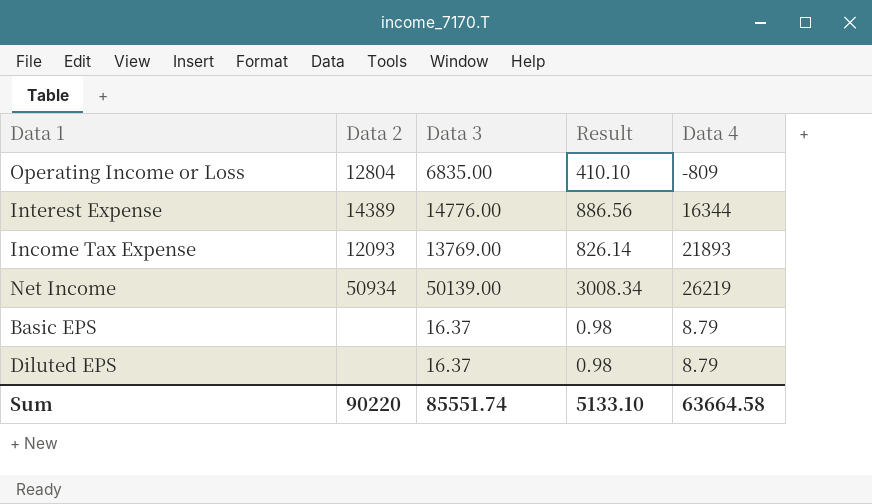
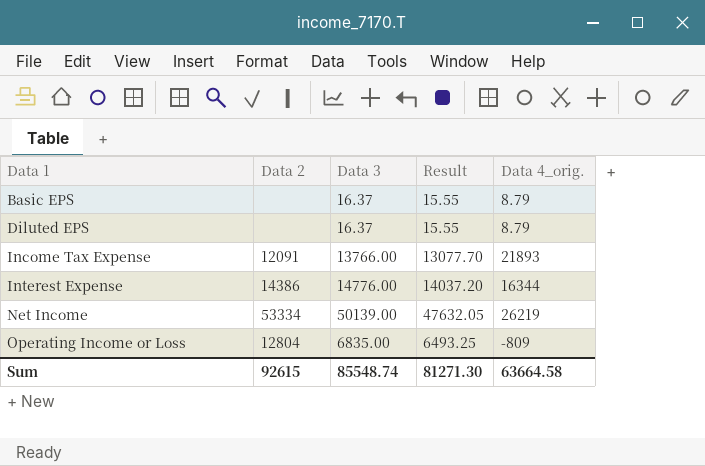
row order: none -> Data 1 ascending
column Result | formula: [Data 3] * 0.06 -> [Data 3] * 0.95
column name: Data 4 -> Data 4_orig.
Income Tax Expense | Data 2: 12093 -> 12091
Income Tax Expense | Data 3: 13769.00 -> 13766.00
Interest Expense | Data 2: 14389 -> 14386
Net Income | Data 2: 50934 -> 53334
Sum | Data 2: 90220 -> 92615
Sum | Data 3: 85551.74 -> 85548.74
Sum | Result: 5133.10 -> 81271.30

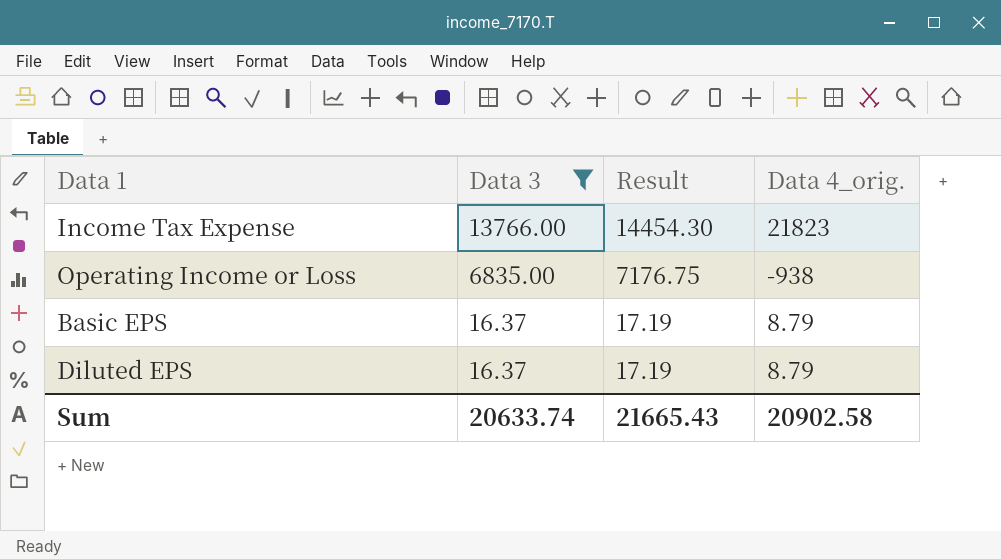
filter: none -> Data 3 <= 13766.00
row order: Data 1 ascending -> Data 3 descending
column Data 2 | position: 2 -> none
column Result | formula: [Data 3] * 0.95 -> [Data 3] * 1.05
Income Tax Expense | Data 4_orig.: 21893 -> 21823
Operating Income or Loss | Data 4_orig.: -809 -> -938
Sum | Data 3: 85548.74 -> 20633.74
Sum | Result: 81271.30 -> 21665.43
Sum | Data 4_orig.: 63664.58 -> 20902.58

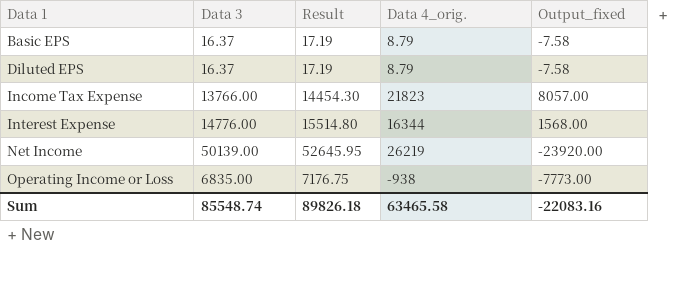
filter: Data 3 <= 13766.00 -> none
row order: Data 3 descending -> Data 1 ascending
column Output_fixed | formula: none -> [Data 4_orig.] - [Data 3]
Sum | Data 3: 20633.74 -> 85548.74
Sum | Result: 21665.43 -> 89826.18
Sum | Data 4_orig.: 20902.58 -> 63465.58

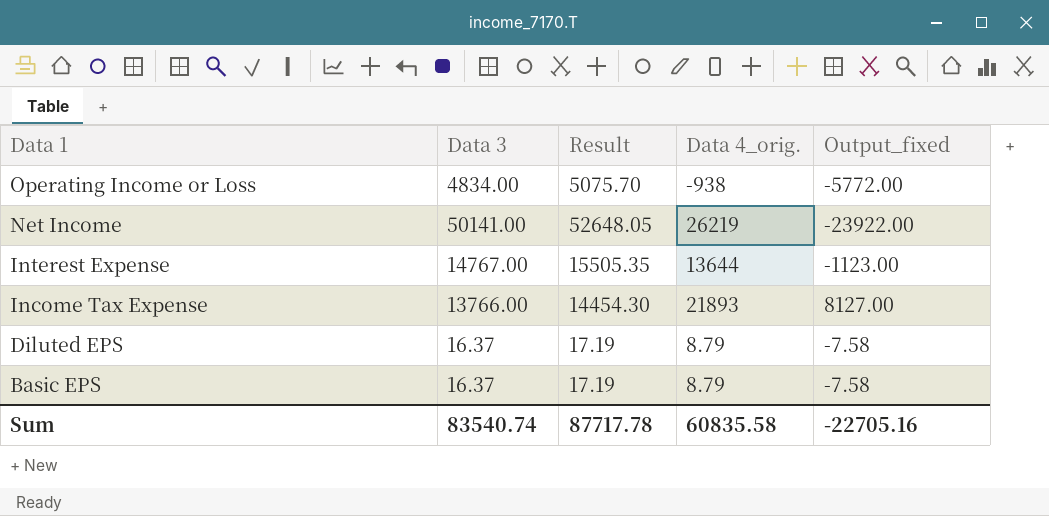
row order: Data 1 ascending -> Data 1 descending
Operating Income or Loss | Data 3: 6835.00 -> 4834.00
Operating Income or Loss | Result: 7176.75 -> 5075.70
Operating Income or Loss | Output_fixed: -7773.00 -> -5772.00
Net Income | Data 3: 50139.00 -> 50141.00
Net Income | Result: 52645.95 -> 52648.05
Net Income | Output_fixed: -23920.00 -> -23922.00
Interest Expense | Data 3: 14776.00 -> 14767.00
Interest Expense | Result: 15514.80 -> 15505.35
Interest Expense | Data 4_orig.: 16344 -> 13644
Interest Expense | Output_fixed: 1568.00 -> -1123.00
Income Tax Expense | Data 4_orig.: 21823 -> 21893
Income Tax Expense | Output_fixed: 8057.00 -> 8127.00
Sum | Data 3: 85548.74 -> 83540.74
Sum | Result: 89826.18 -> 87717.78
Sum | Data 4_orig.: 63465.58 -> 60835.58
Sum | Output_fixed: -22083.16 -> -22705.16

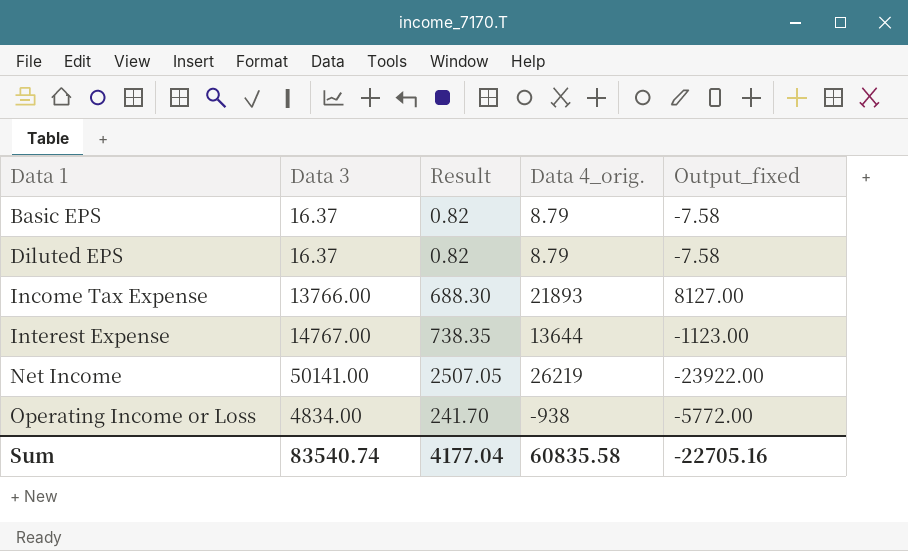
row order: Data 1 descending -> Data 1 ascending
column Result | formula: [Data 3] * 1.05 -> [Data 3] * 0.05
Sum | Result: 87717.78 -> 4177.04

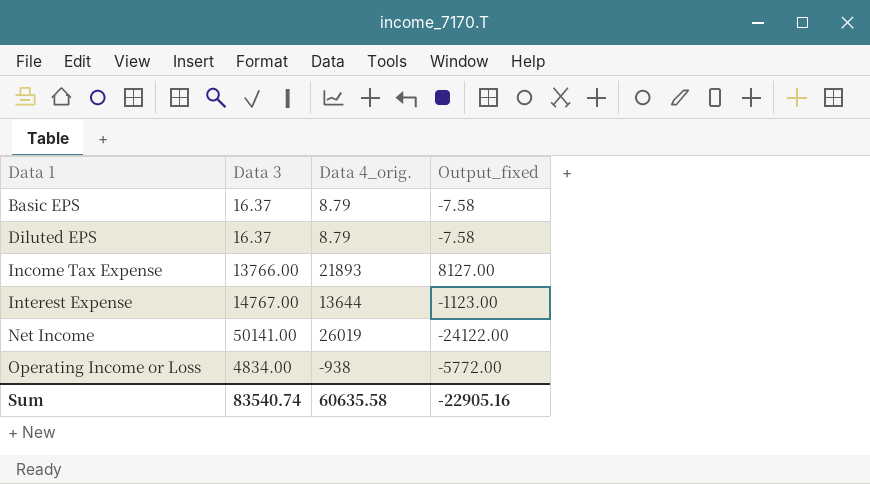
column Result | formula: [Data 3] * 0.05 -> none
Net Income | Data 4_orig.: 26219 -> 26019
Net Income | Output_fixed: -23922.00 -> -24122.00
Sum | Data 4_orig.: 60835.58 -> 60635.58
Sum | Output_fixed: -22705.16 -> -22905.16

